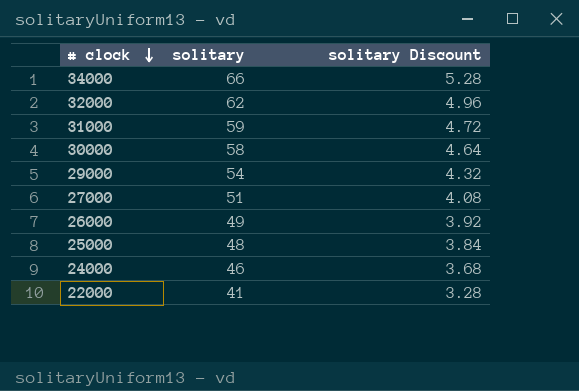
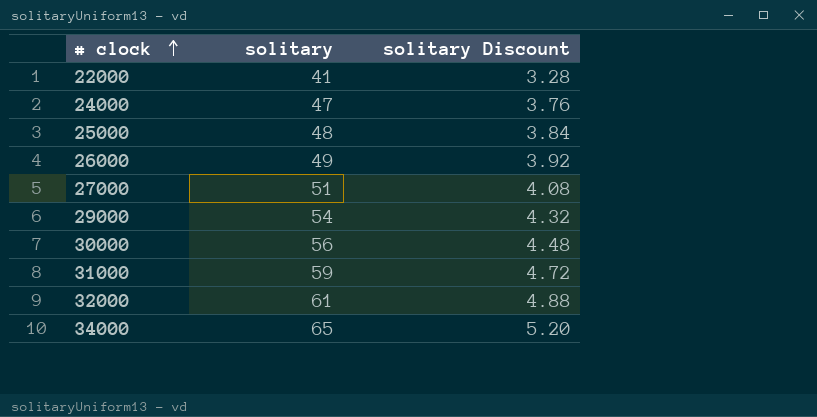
row order: # clock descending -> # clock ascending
24000 | solitary: 46 -> 47
24000 | solitary Discount: 3.68 -> 3.76
30000 | solitary: 58 -> 56
30000 | solitary Discount: 4.64 -> 4.48
32000 | solitary: 62 -> 61
32000 | solitary Discount: 4.96 -> 4.88
34000 | solitary: 66 -> 65
34000 | solitary Discount: 5.28 -> 5.20

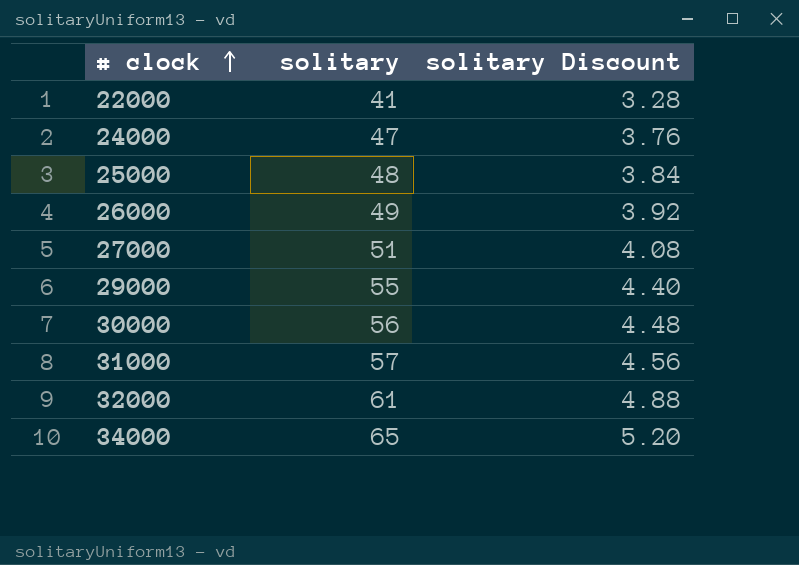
29000 | solitary: 54 -> 55
29000 | solitary Discount: 4.32 -> 4.40
31000 | solitary: 59 -> 57
31000 | solitary Discount: 4.72 -> 4.56

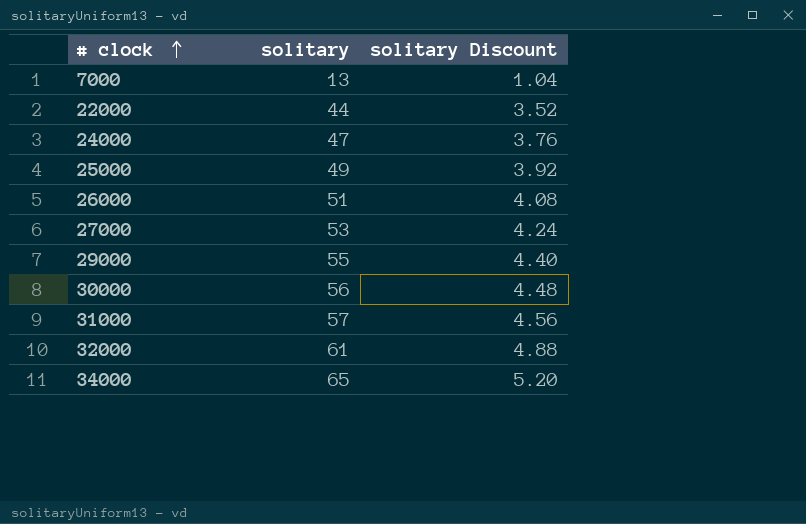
row 7000: none -> 13 | 1.04
22000 | solitary: 41 -> 44
22000 | solitary Discount: 3.28 -> 3.52
25000 | solitary: 48 -> 49
25000 | solitary Discount: 3.84 -> 3.92
26000 | solitary: 49 -> 51
26000 | solitary Discount: 3.92 -> 4.08
27000 | solitary: 51 -> 53
27000 | solitary Discount: 4.08 -> 4.24

